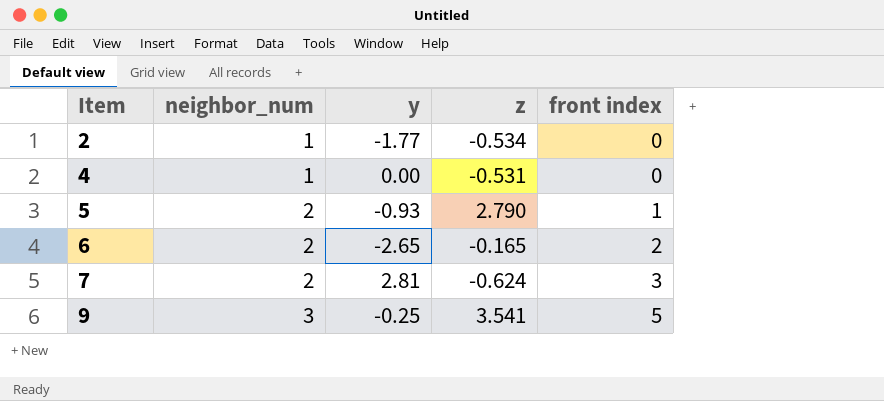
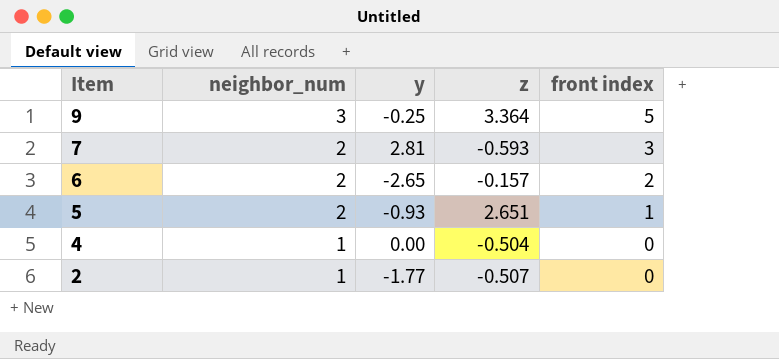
row order: Item ascending -> Item descending
9 | z: 3.541 -> 3.364
7 | z: -0.624 -> -0.593
6 | z: -0.165 -> -0.157
5 | z: 2.790 -> 2.651
4 | z: -0.531 -> -0.504
2 | z: -0.534 -> -0.507

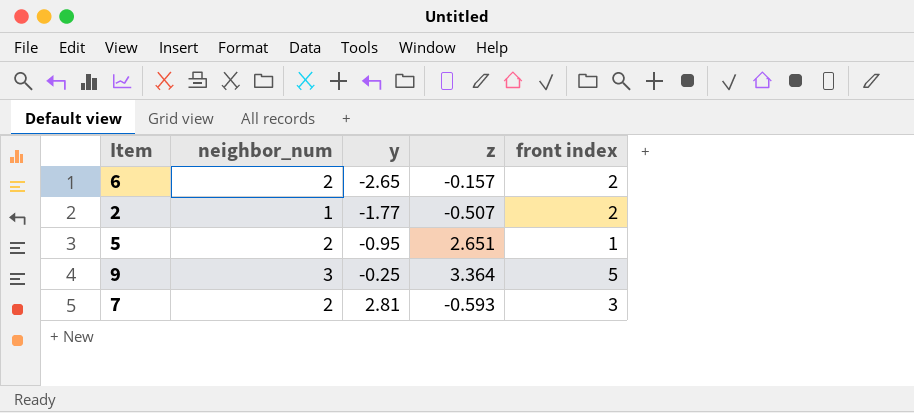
row order: Item descending -> y ascending
row 4: 1 | 0.00 | -0.504 | 0 -> none
2 | front index: 0 -> 2
5 | y: -0.93 -> -0.95

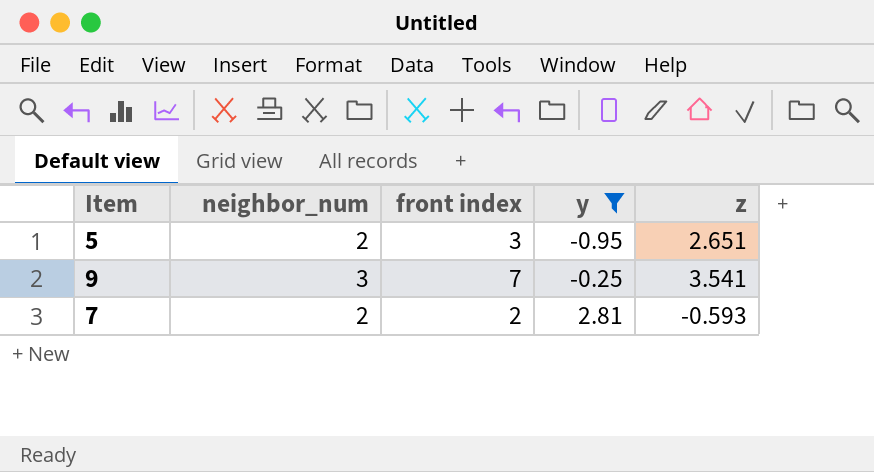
filter: none -> y >= -0.95
column front index | position: 5 -> 3
5 | front index: 1 -> 3
9 | front index: 5 -> 7
9 | z: 3.364 -> 3.541
7 | front index: 3 -> 2

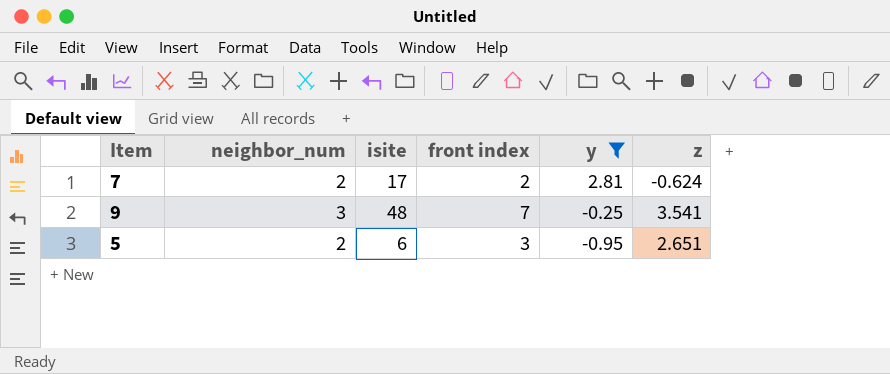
row order: y ascending -> y descending
column isite | position: none -> 3
7 | z: -0.593 -> -0.624

